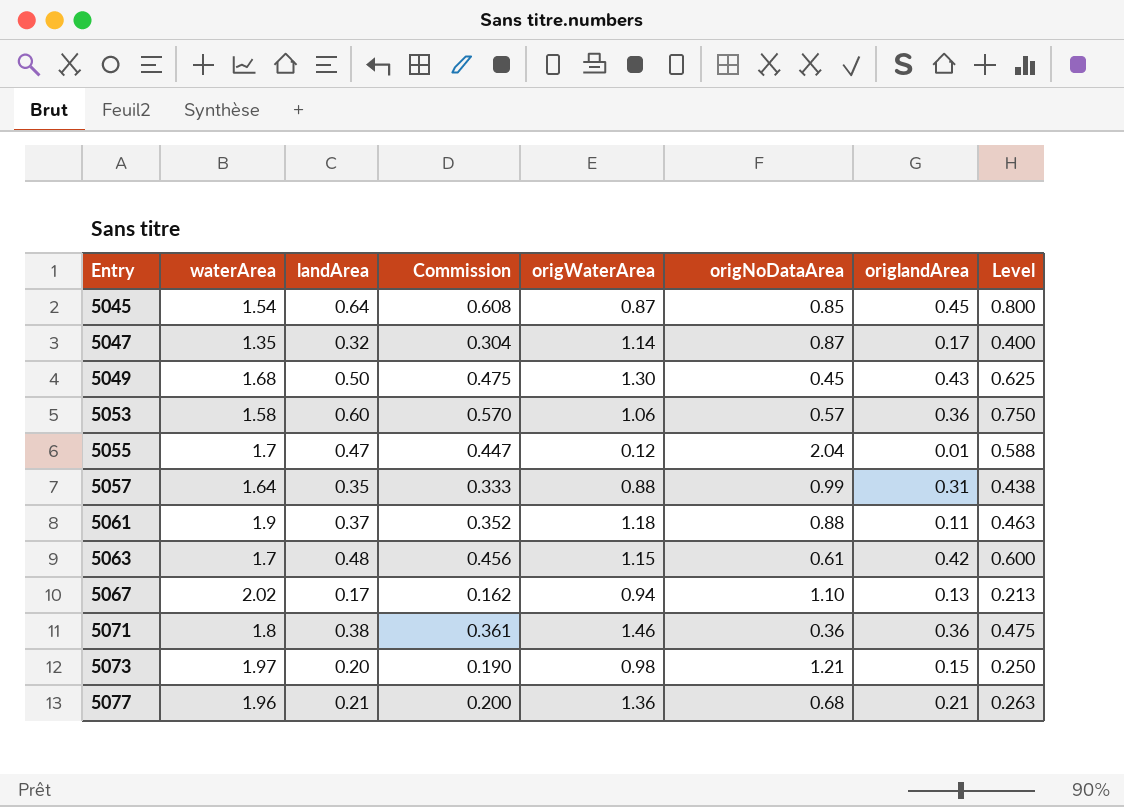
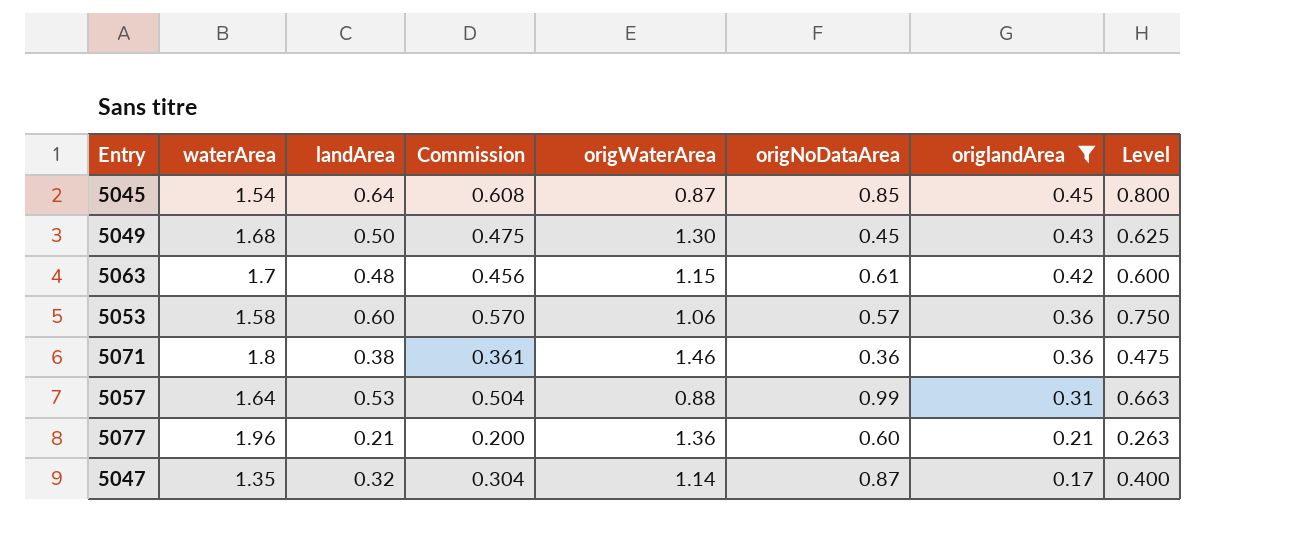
filter: none -> origlandArea >= 0.17
row order: Entry ascending -> origlandArea descending
5057 | landArea: 0.35 -> 0.53
5057 | Commission: 0.333 -> 0.504
5057 | Level: 0.438 -> 0.663
5077 | origNoDataArea: 0.68 -> 0.60

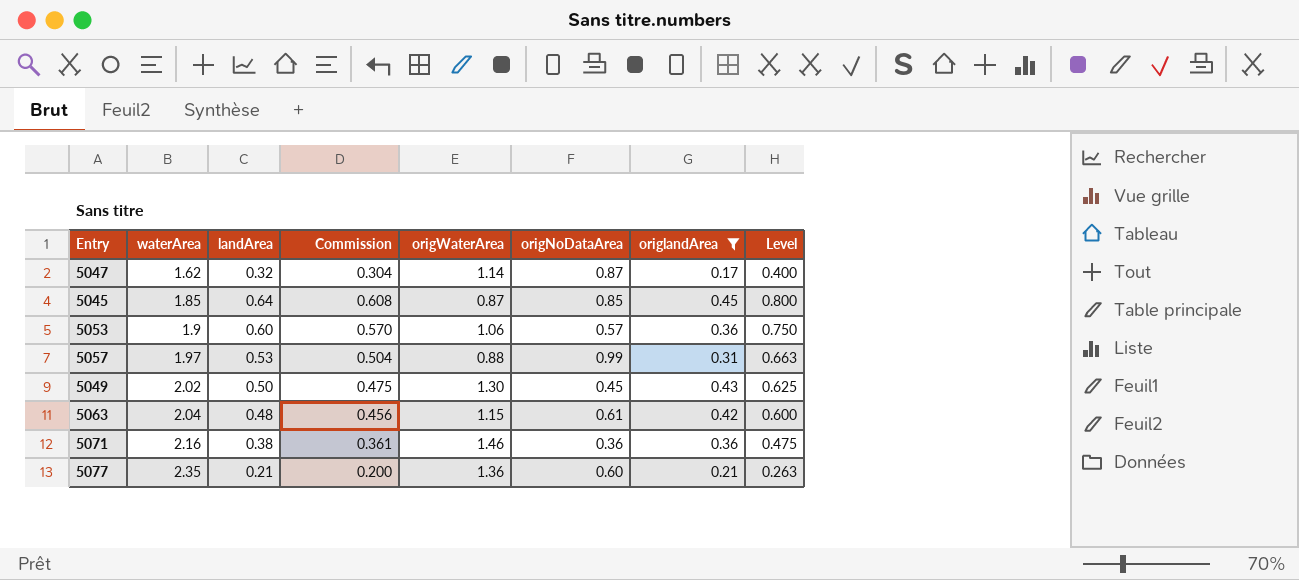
row order: origlandArea descending -> waterArea ascending
5047 | waterArea: 1.35 -> 1.62
5045 | waterArea: 1.54 -> 1.85
5053 | waterArea: 1.58 -> 1.9
5057 | waterArea: 1.64 -> 1.97
5049 | waterArea: 1.68 -> 2.02
5063 | waterArea: 1.7 -> 2.04
5071 | waterArea: 1.8 -> 2.16
5077 | waterArea: 1.96 -> 2.35

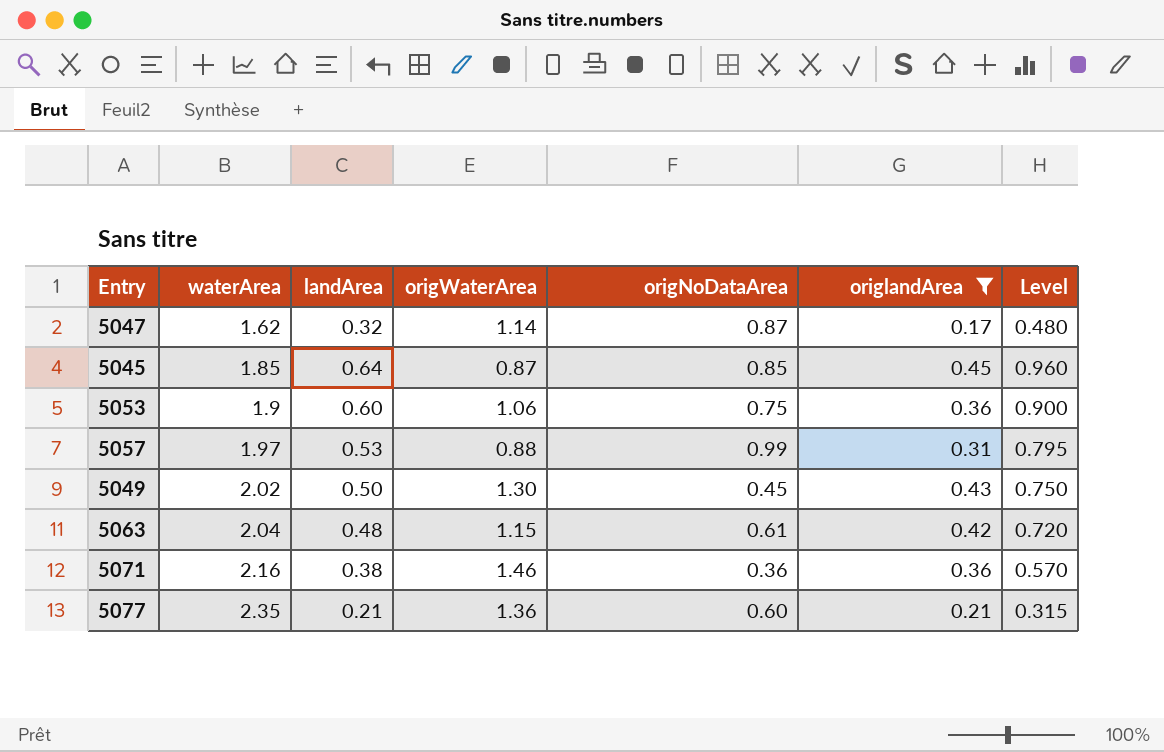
column Commission | formula: [landArea] * 0.95 -> none
column Level | formula: [landArea] * 1.25 -> [landArea] * 1.5
5053 | origNoDataArea: 0.57 -> 0.75

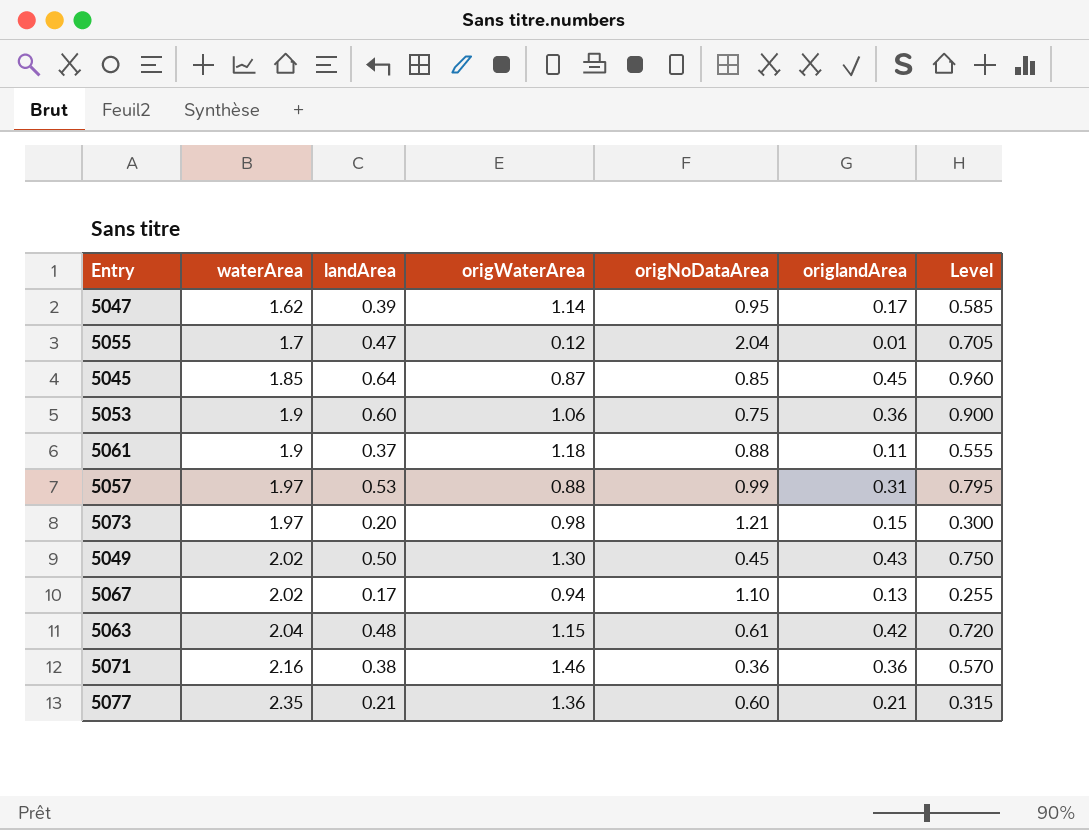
filter: origlandArea >= 0.17 -> none
5047 | landArea: 0.32 -> 0.39
5047 | origNoDataArea: 0.87 -> 0.95
5047 | Level: 0.480 -> 0.585

